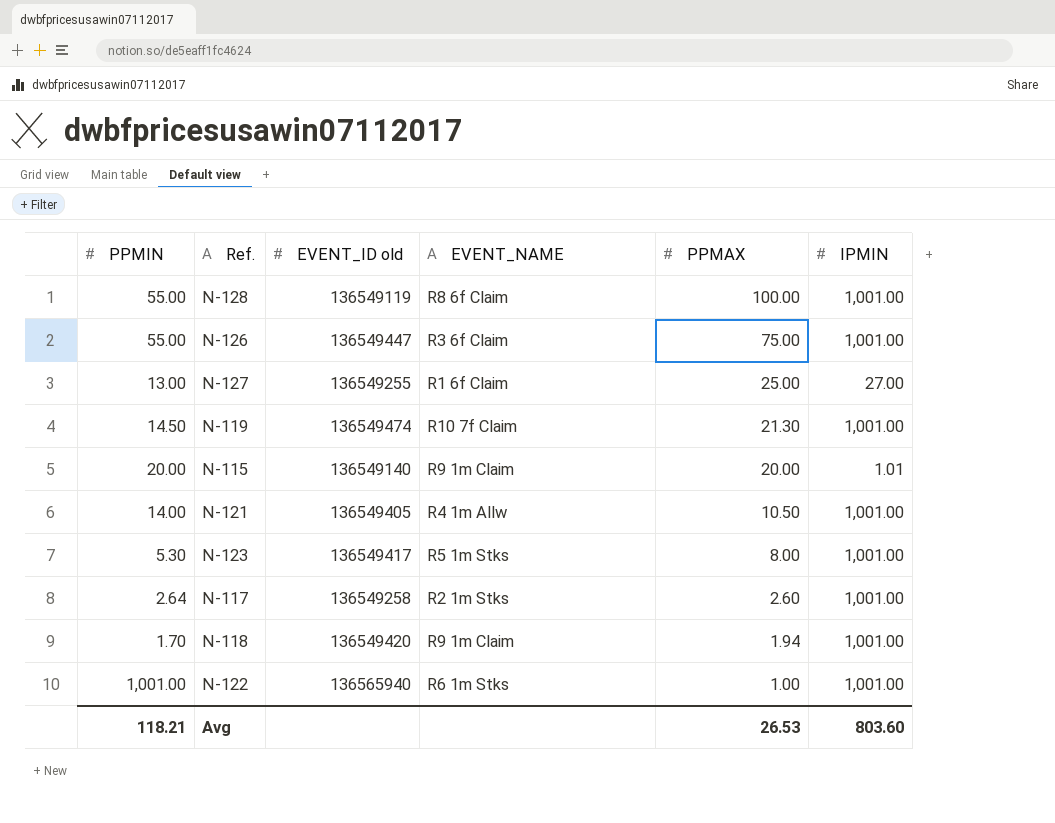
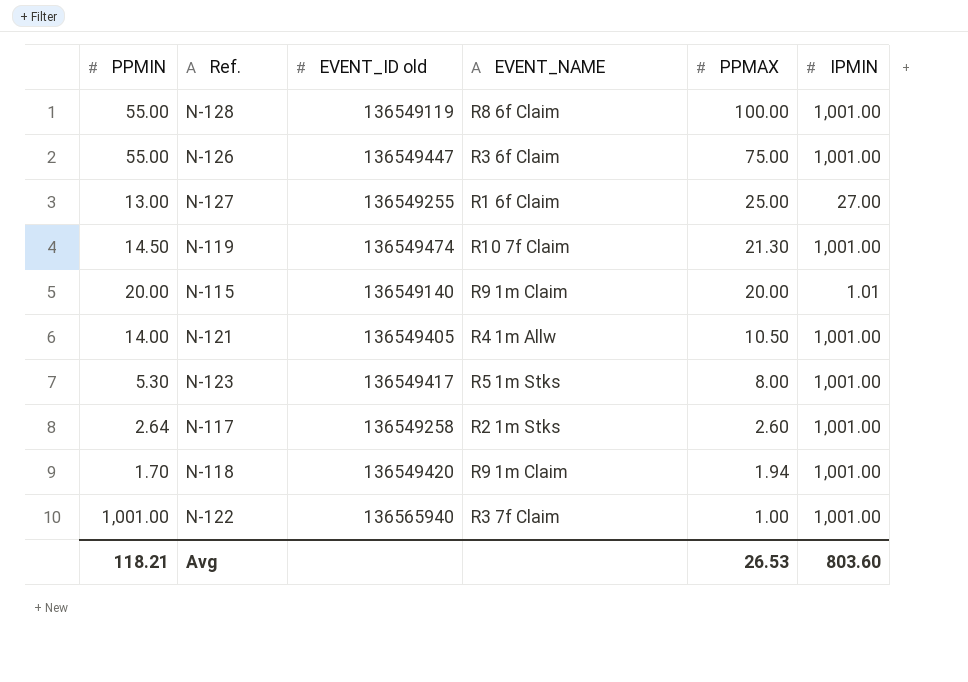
N-122 | EVENT_NAME: R6 1m Stks -> R3 7f Claim

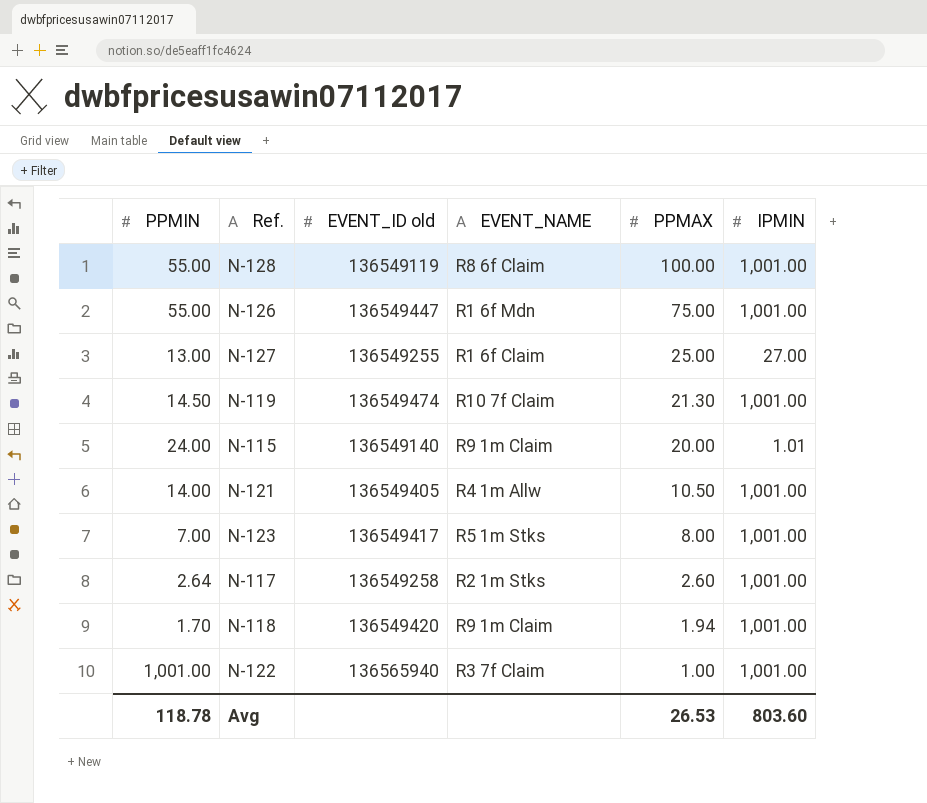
N-126 | EVENT_NAME: R3 6f Claim -> R1 6f Mdn
N-115 | PPMIN: 20.00 -> 24.00
N-123 | PPMIN: 5.30 -> 7.00
Avg | PPMIN: 118.21 -> 118.78

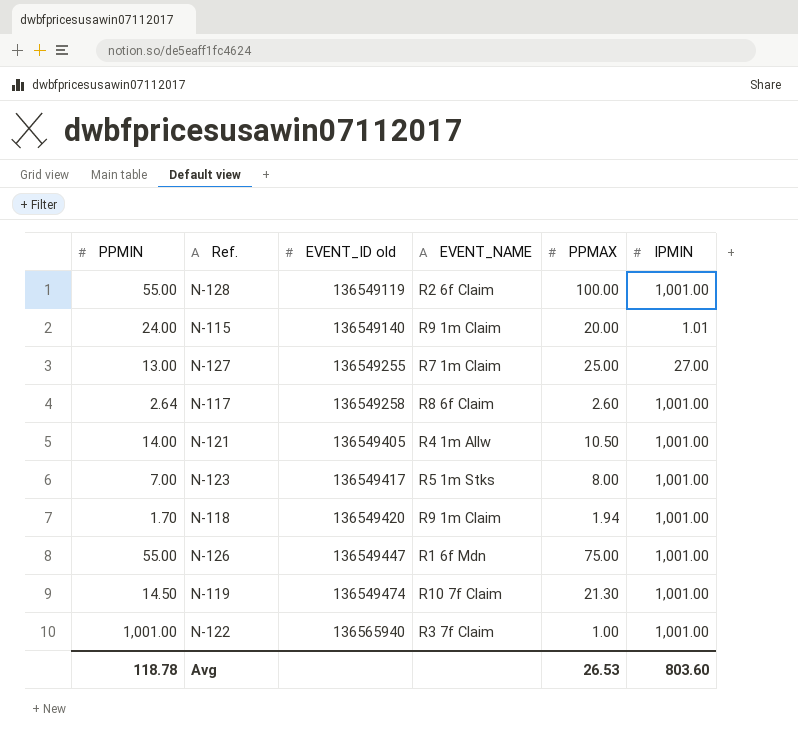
row order: PPMAX descending -> EVENT_ID old ascending
N-128 | EVENT_NAME: R8 6f Claim -> R2 6f Claim
N-127 | EVENT_NAME: R1 6f Claim -> R7 1m Claim
N-117 | EVENT_NAME: R2 1m Stks -> R8 6f Claim

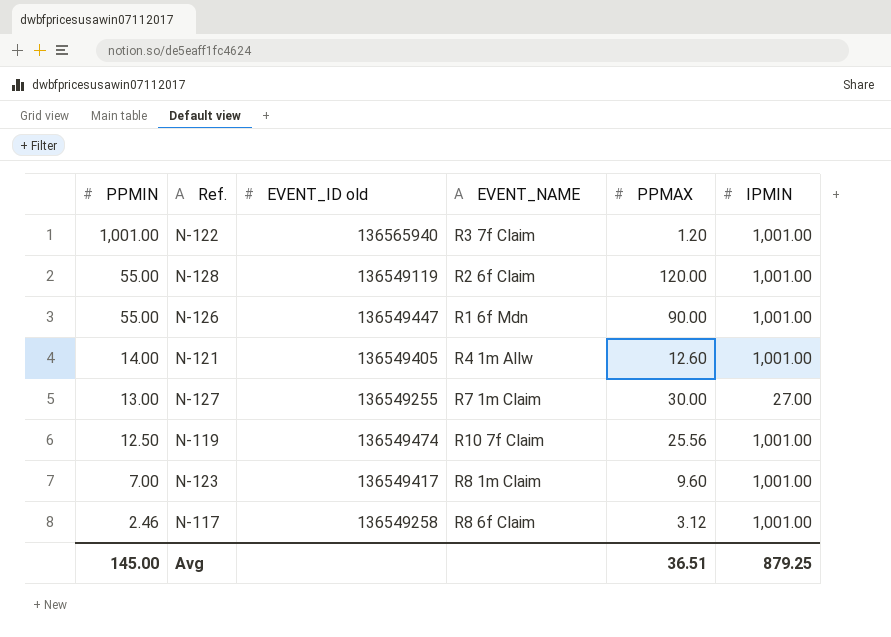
row order: EVENT_ID old ascending -> PPMIN descending
row N-115: 24.00 | 136549140 | R9 1m Claim | 20.00 | 1.01 -> none
row N-118: 1.70 | 136549420 | R9 1m Claim | 1.94 | 1,001.00 -> none
N-122 | PPMAX: 1.00 -> 1.20
N-128 | PPMAX: 100.00 -> 120.00
N-126 | PPMAX: 75.00 -> 90.00
N-121 | PPMAX: 10.50 -> 12.60
N-127 | PPMAX: 25.00 -> 30.00
N-119 | PPMIN: 14.50 -> 12.50
N-119 | PPMAX: 21.30 -> 25.56
N-123 | EVENT_NAME: R5 1m Stks -> R8 1m Claim
N-123 | PPMAX: 8.00 -> 9.60
N-117 | PPMIN: 2.64 -> 2.46
N-117 | PPMAX: 2.60 -> 3.12
Avg | PPMIN: 118.78 -> 145.00
Avg | PPMAX: 26.53 -> 36.51
Avg | IPMIN: 803.60 -> 879.25

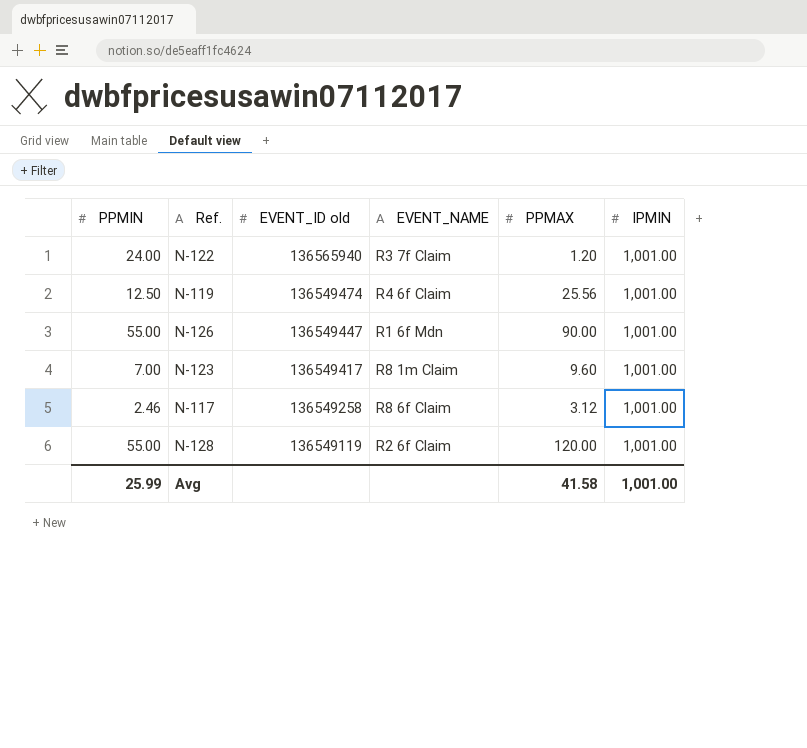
row order: PPMIN descending -> EVENT_ID old descending
row N-121: 14.00 | 136549405 | R4 1m Allw | 12.60 | 1,001.00 -> none
row N-127: 13.00 | 136549255 | R7 1m Claim | 30.00 | 27.00 -> none
N-122 | PPMIN: 1,001.00 -> 24.00
N-119 | EVENT_NAME: R10 7f Claim -> R4 6f Claim
Avg | PPMIN: 145.00 -> 25.99
Avg | PPMAX: 36.51 -> 41.58
Avg | IPMIN: 879.25 -> 1,001.00

